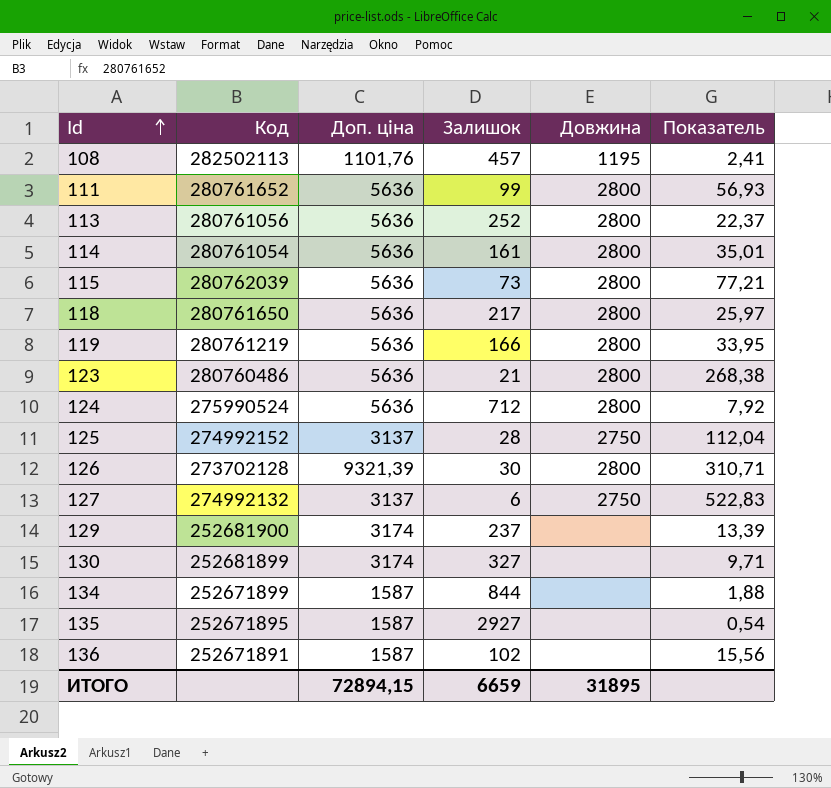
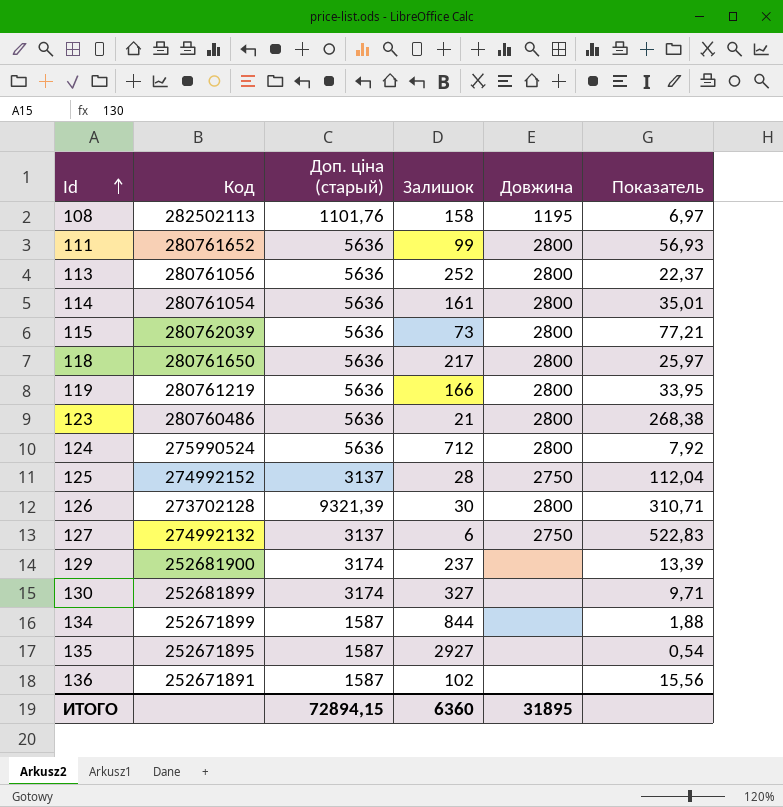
column name: Доп. ціна -> Доп. ціна (старый)
108 | Залишок: 457 -> 158
108 | Показатель: 2,41 -> 6,97
ИТОГО | Залишок: 6659 -> 6360

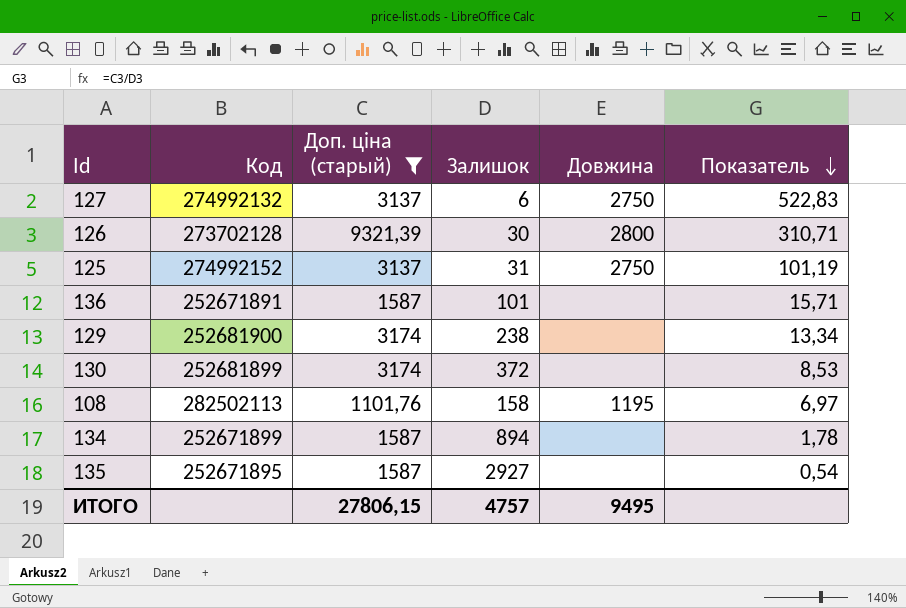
filter: none -> Доп. ціна (старый) != 5636
row order: Id ascending -> Показатель descending
125 | Залишок: 28 -> 31
125 | Показатель: 112,04 -> 101,19
136 | Залишок: 102 -> 101
136 | Показатель: 15,56 -> 15,71
129 | Залишок: 237 -> 238
129 | Показатель: 13,39 -> 13,34
130 | Залишок: 327 -> 372
130 | Показатель: 9,71 -> 8,53
134 | Залишок: 844 -> 894
134 | Показатель: 1,88 -> 1,78
ИТОГО | Доп. ціна (старый): 72894,15 -> 27806,15
ИТОГО | Залишок: 6360 -> 4757
ИТОГО | Довжина: 31895 -> 9495

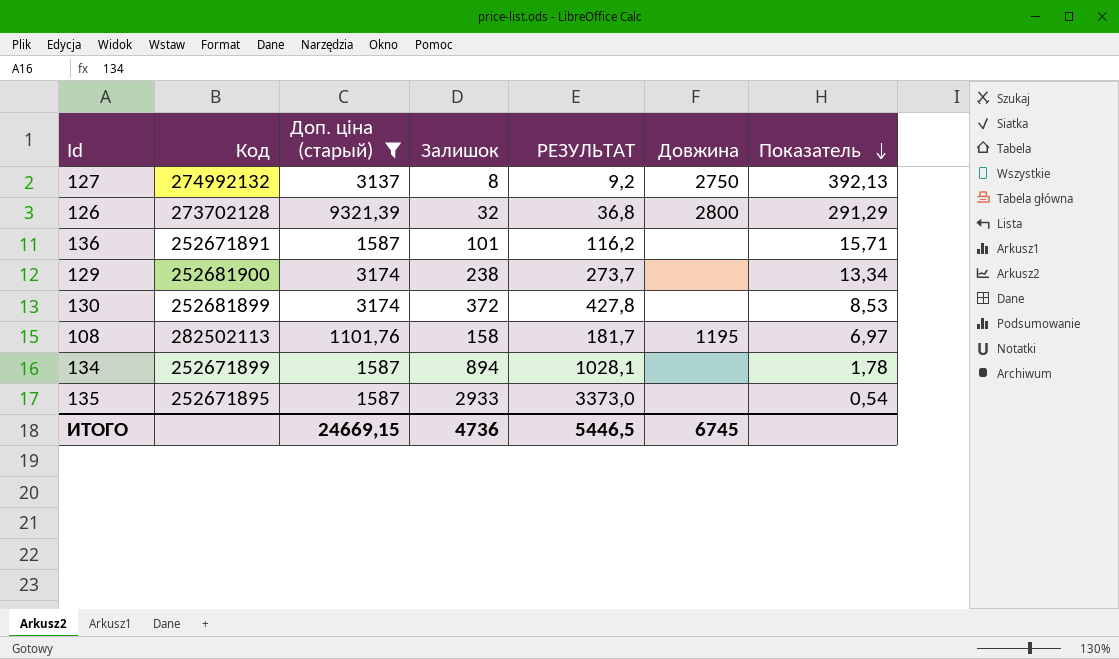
column РЕЗУЛЬТАТ | formula: none -> [Залишок] * 1,15
row 125: 274992152 | 3137 | 31 | 2750 | 101,19 -> none
127 | Залишок: 6 -> 8
127 | Показатель: 522,83 -> 392,13
126 | Залишок: 30 -> 32
126 | Показатель: 310,71 -> 291,29
135 | Залишок: 2927 -> 2933
ИТОГО | Доп. ціна (старый): 27806,15 -> 24669,15
ИТОГО | Залишок: 4757 -> 4736
ИТОГО | Довжина: 9495 -> 6745

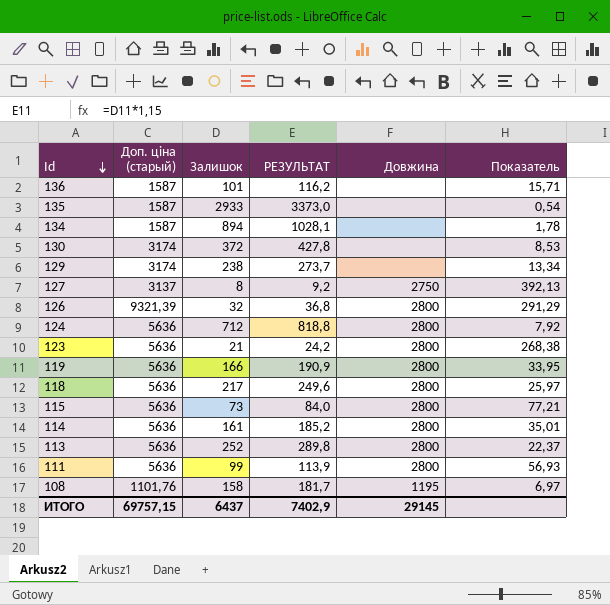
filter: Доп. ціна (старый) != 5636 -> none
row order: Показатель descending -> Id descending
column Код | position: 2 -> none
ИТОГО | Доп. ціна (старый): 24669,15 -> 69757,15
ИТОГО | Залишок: 4736 -> 6437
ИТОГО | РЕЗУЛЬТАТ: 5446,5 -> 7402,9
ИТОГО | Довжина: 6745 -> 29145

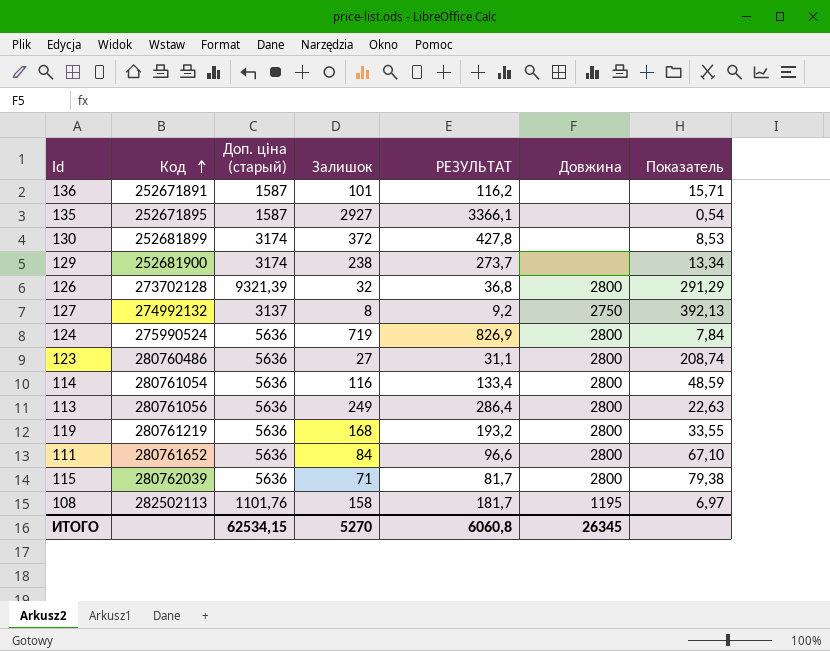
row order: Id descending -> Код ascending
column Код | position: none -> 2
row 134: 1587 | 894 | 1028,1 | none | 1,78 -> none
row 118: 5636 | 217 | 249,6 | 2800 | 25,97 -> none
135 | Залишок: 2933 -> 2927
135 | РЕЗУЛЬТАТ: 3373,0 -> 3366,1
124 | Залишок: 712 -> 719
124 | РЕЗУЛЬТАТ: 818,8 -> 826,9
124 | Показатель: 7,92 -> 7,84
123 | Залишок: 21 -> 27
123 | РЕЗУЛЬТАТ: 24,2 -> 31,1
123 | Показатель: 268,38 -> 208,74
114 | Залишок: 161 -> 116
114 | РЕЗУЛЬТАТ: 185,2 -> 133,4
114 | Показатель: 35,01 -> 48,59
113 | Залишок: 252 -> 249
113 | РЕЗУЛЬТАТ: 289,8 -> 286,4
113 | Показатель: 22,37 -> 22,63
119 | Залишок: 166 -> 168
119 | РЕЗУЛЬТАТ: 190,9 -> 193,2
119 | Показатель: 33,95 -> 33,55
111 | Залишок: 99 -> 84
111 | РЕЗУЛЬТАТ: 113,9 -> 96,6
111 | Показатель: 56,93 -> 67,10
115 | Залишок: 73 -> 71
115 | РЕЗУЛЬТАТ: 84,0 -> 81,7
115 | Показатель: 77,21 -> 79,38
ИТОГО | Доп. ціна (старый): 69757,15 -> 62534,15
ИТОГО | Залишок: 6437 -> 5270
ИТОГО | РЕЗУЛЬТАТ: 7402,9 -> 6060,8
ИТОГО | Довжина: 29145 -> 26345

